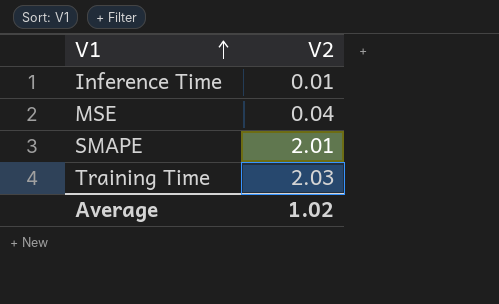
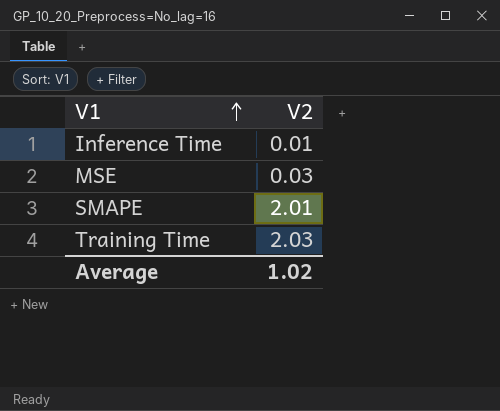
MSE | V2: 0.04 -> 0.03

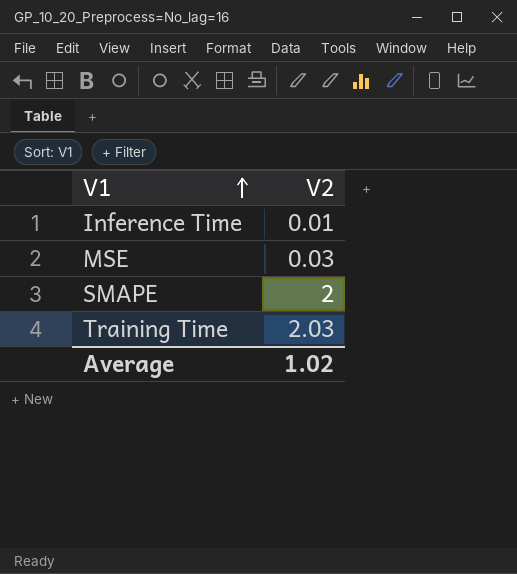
SMAPE | V2: 2.01 -> 2

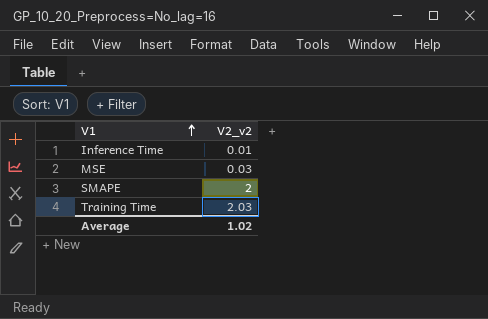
column name: V2 -> V2_v2

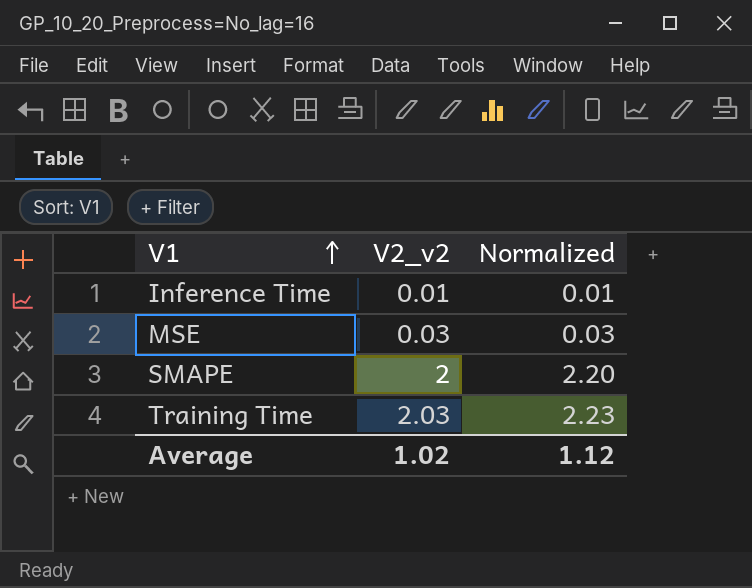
column Normalized | formula: none -> [V2_v2] * 1.1

